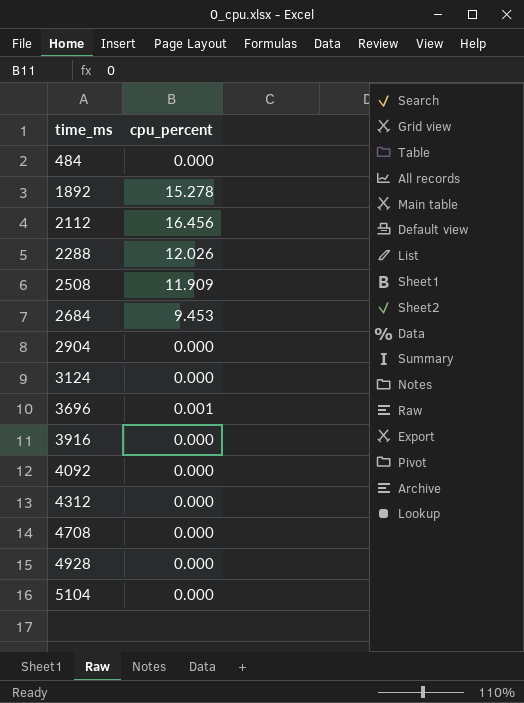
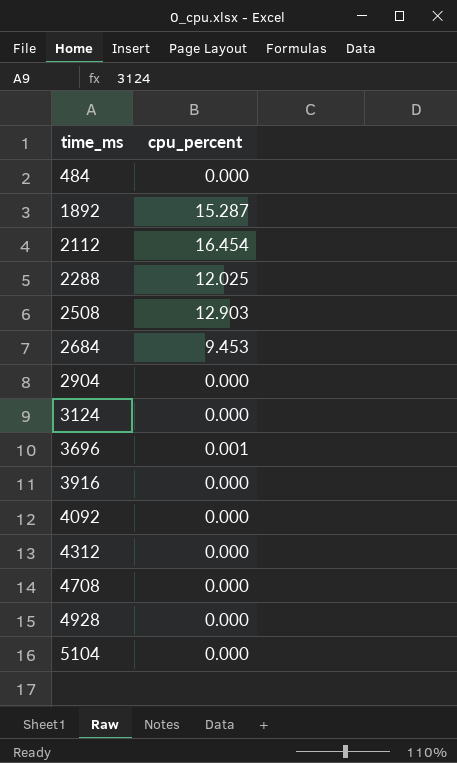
1892 | cpu_percent: 15.278 -> 15.287
2112 | cpu_percent: 16.456 -> 16.454
2288 | cpu_percent: 12.026 -> 12.025
2508 | cpu_percent: 11.909 -> 12.903

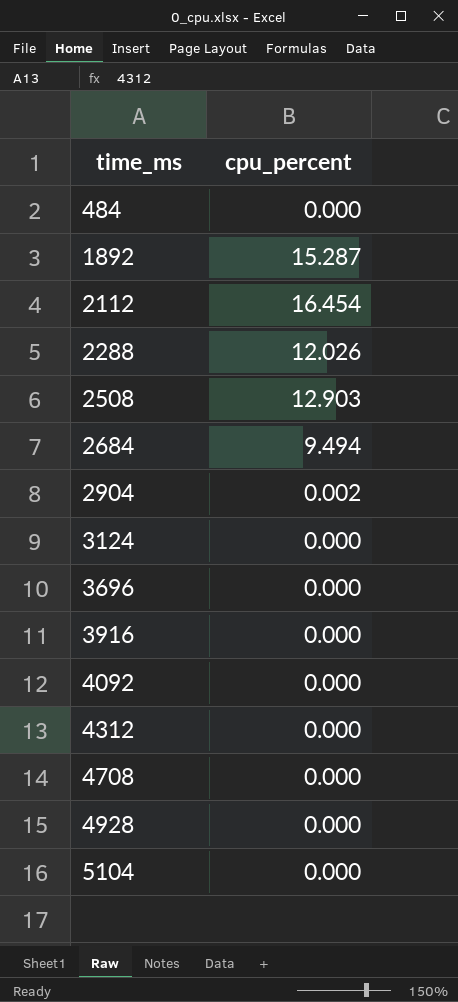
2288 | cpu_percent: 12.025 -> 12.026
2684 | cpu_percent: 9.453 -> 9.494
2904 | cpu_percent: 0.000 -> 0.002
3696 | cpu_percent: 0.001 -> 0.000

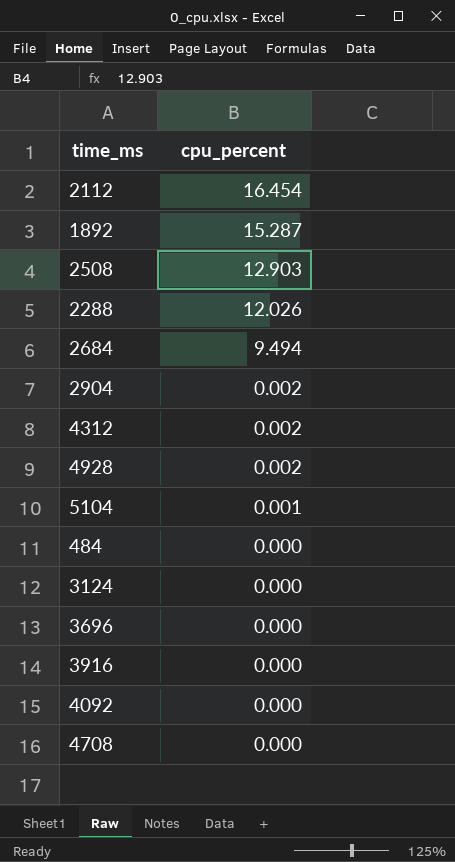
row order: time_ms ascending -> cpu_percent descending
4312 | cpu_percent: 0.000 -> 0.002
4928 | cpu_percent: 0.000 -> 0.002
5104 | cpu_percent: 0.000 -> 0.001

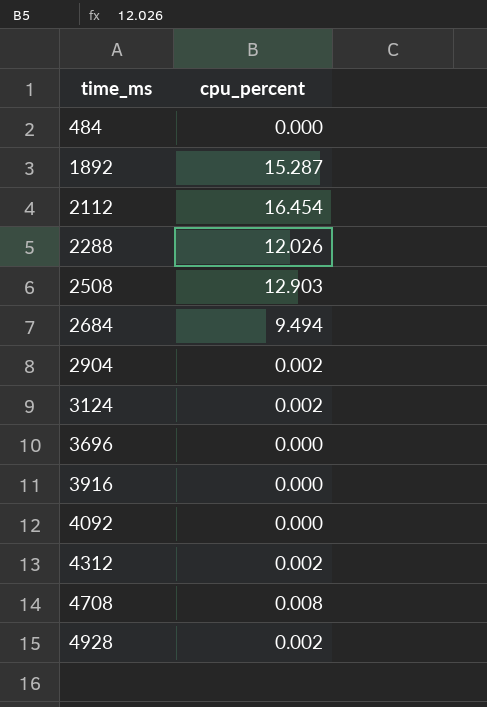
row order: cpu_percent descending -> time_ms ascending
row 5104: 0.001 -> none
3124 | cpu_percent: 0.000 -> 0.002
4708 | cpu_percent: 0.000 -> 0.008

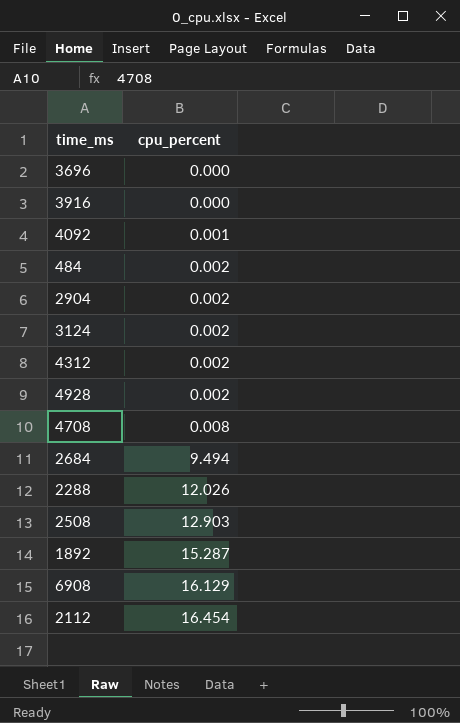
row order: time_ms ascending -> cpu_percent ascending
4092 | cpu_percent: 0.000 -> 0.001
484 | cpu_percent: 0.000 -> 0.002
row 6908: none -> 16.129

